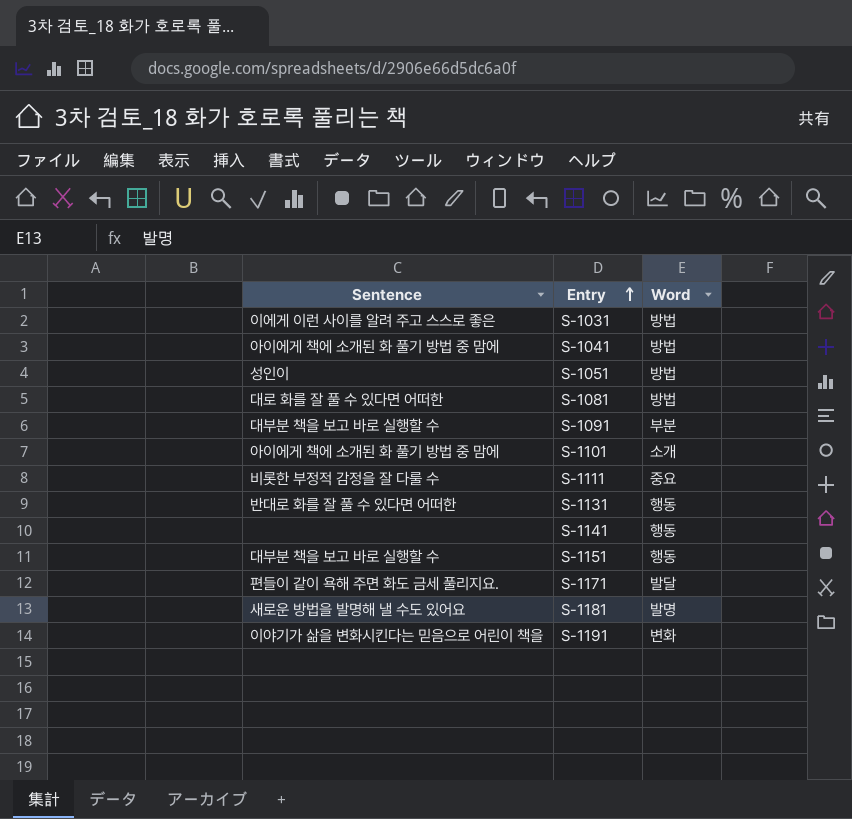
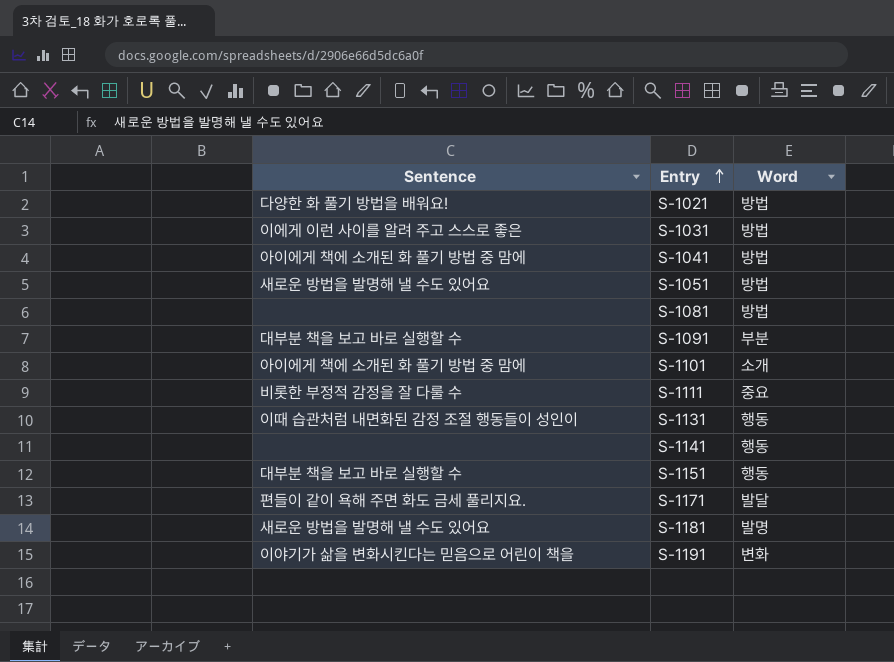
row S-1021: none -> 다양한 화 풀기 방법을 배워요! | 방법
S-1051 | Sentence: 성인이 -> 새로운 방법을 발명해 낼 수도 있어요
S-1081 | Sentence: 대로 화를 잘 풀 수 있다면 어떠한 -> none
S-1131 | Sentence: 반대로 화를 잘 풀 수 있다면 어떠한 -> 이때 습관처럼 내면화된 감정 조절 행동들이 성인이

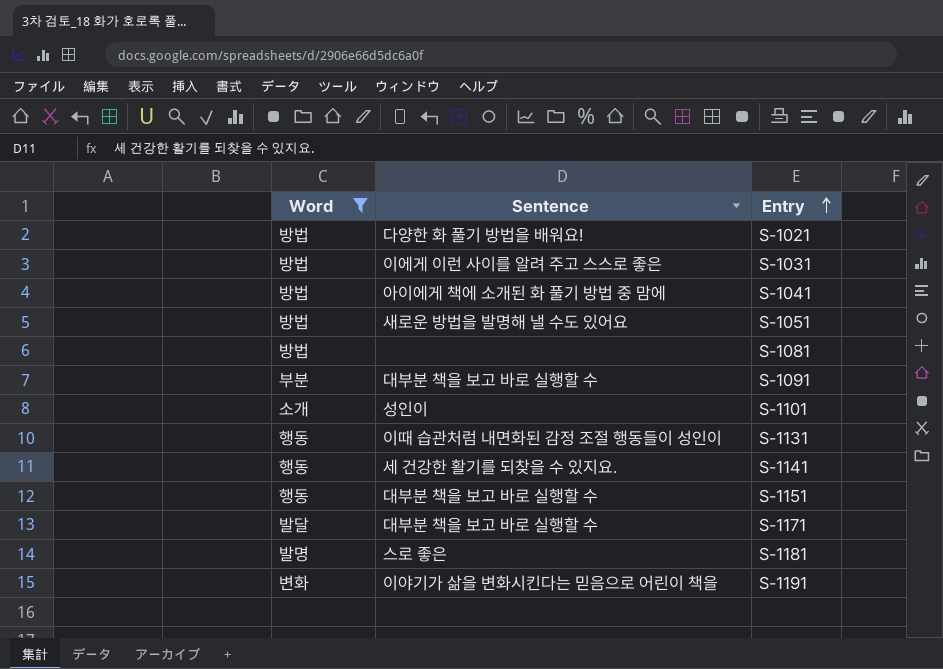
filter: none -> Word != 중요
column Word | position: 3 -> 1
S-1101 | Sentence: 아이에게 책에 소개된 화 풀기 방법 중 맘에 -> 성인이
S-1141 | Sentence: none -> 세 건강한 활기를 되찾을 수 있지요.
S-1171 | Sentence: 편들이 같이 욕해 주면 화도 금세 풀리지요. -> 대부분 책을 보고 바로 실행할 수
S-1181 | Sentence: 새로운 방법을 발명해 낼 수도 있어요 -> 스로 좋은

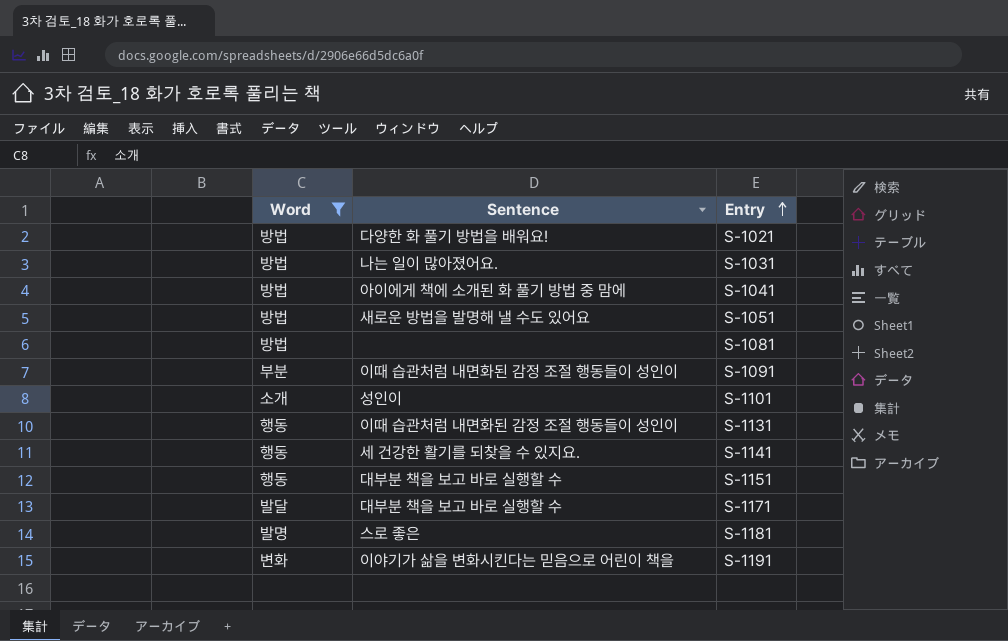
S-1031 | Sentence: 이에게 이런 사이를 알려 주고 스스로 좋은 -> 나는 일이 많아졌어요.
S-1091 | Sentence: 대부분 책을 보고 바로 실행할 수 -> 이때 습관처럼 내면화된 감정 조절 행동들이 성인이

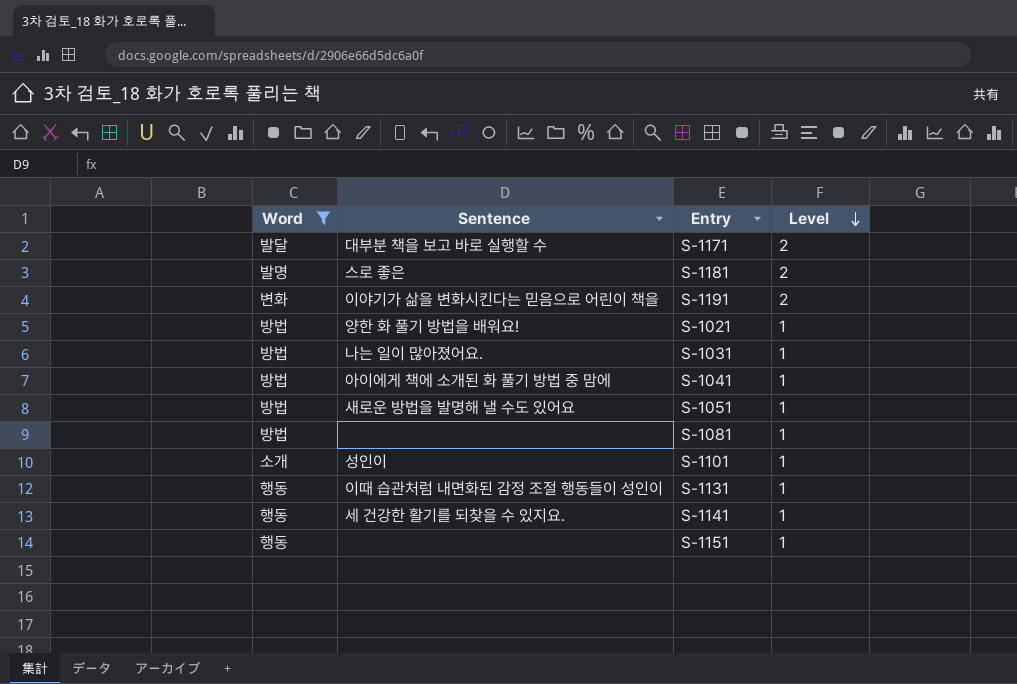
row order: Entry ascending -> Level descending
column Level | position: none -> 4
row S-1091: 부분 | 이때 습관처럼 내면화된 감정 조절 행동들이 성인이 -> none
S-1021 | Sentence: 다양한 화 풀기 방법을 배워요! -> 양한 화 풀기 방법을 배워요!
S-1151 | Sentence: 대부분 책을 보고 바로 실행할 수 -> none

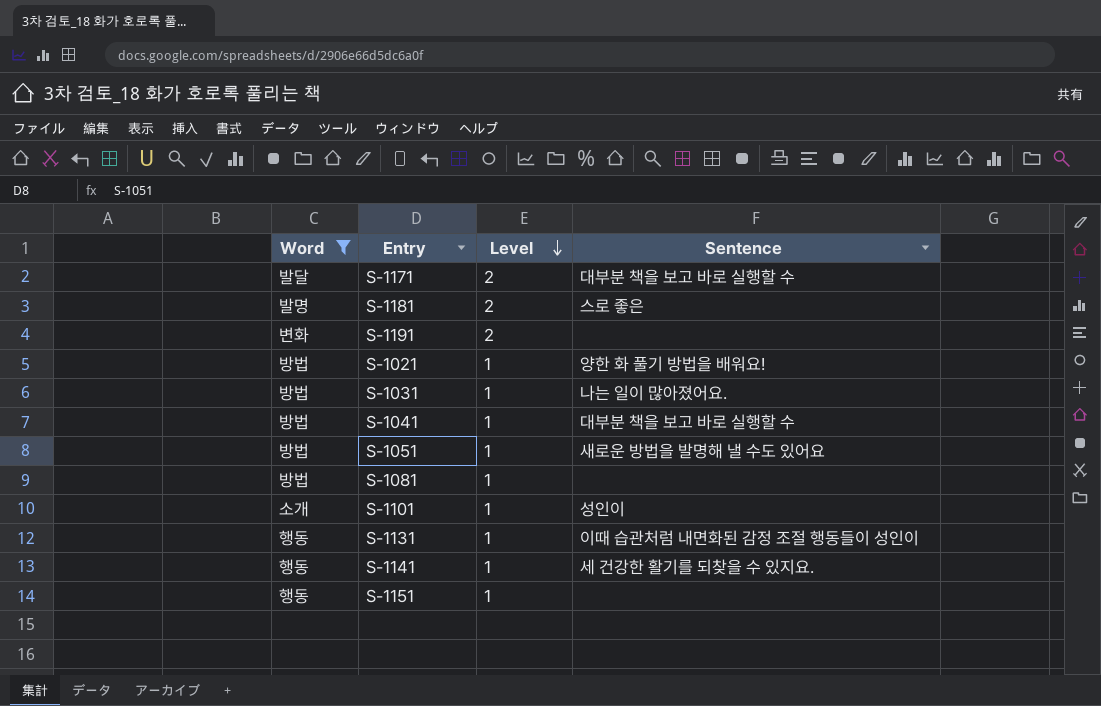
column Sentence | position: 2 -> 4
S-1191 | Sentence: 이야기가 삶을 변화시킨다는 믿음으로 어린이 책을 -> none
S-1041 | Sentence: 아이에게 책에 소개된 화 풀기 방법 중 맘에 -> 대부분 책을 보고 바로 실행할 수

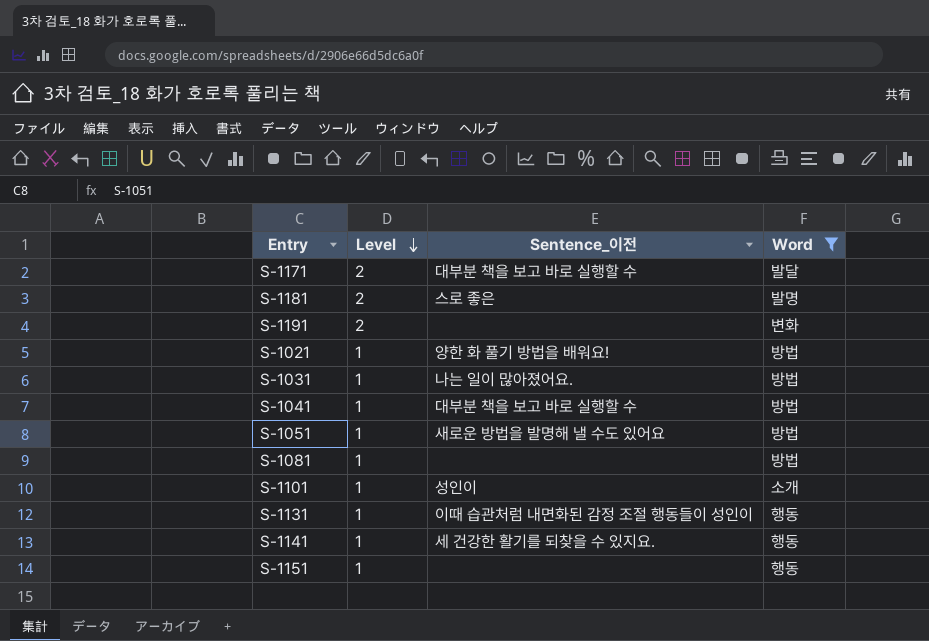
column name: Sentence -> Sentence_이전
column Word | position: 1 -> 4

